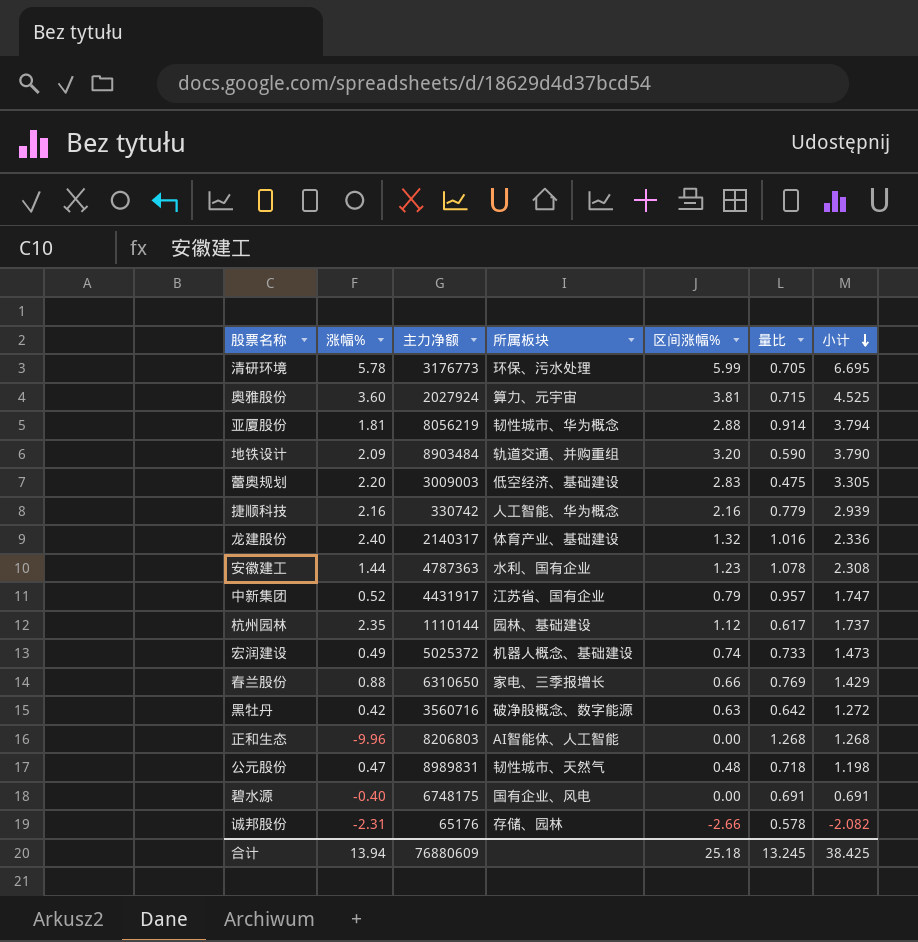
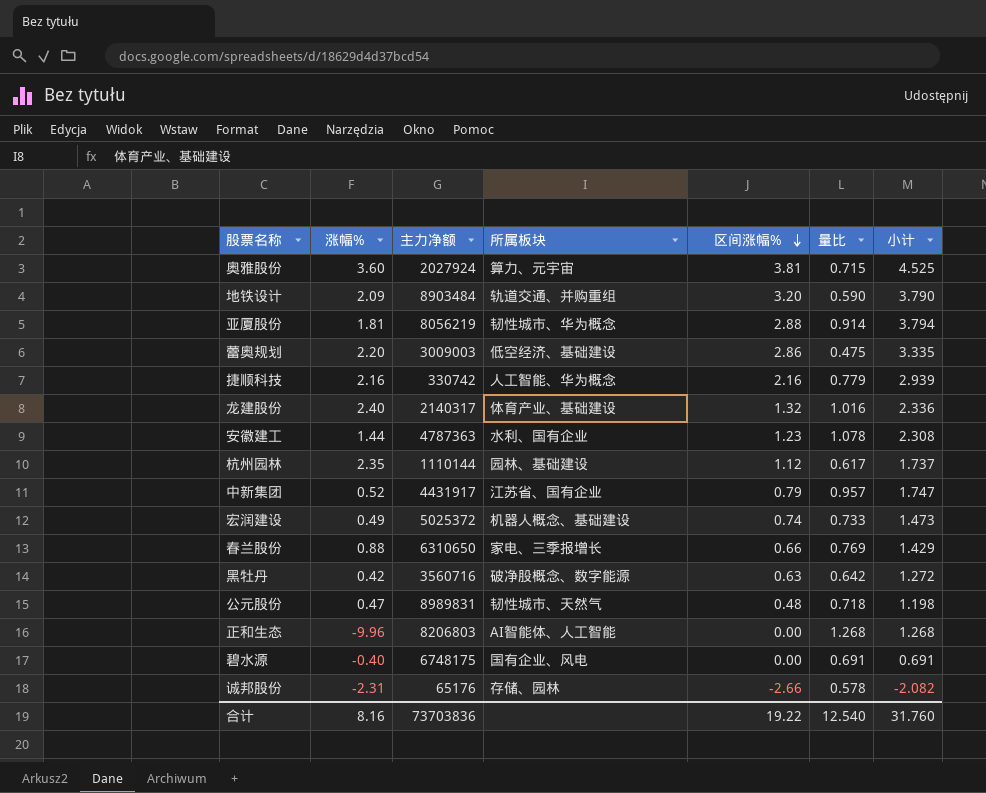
row order: 小计 descending -> 区间涨幅% descending
row 清研环境: 5.78 | 3176773 | 环保、污水处理 | 5.99 | 0.705 | 6.695 -> none
蕾奥规划 | 区间涨幅%: 2.83 -> 2.86
蕾奥规划 | 小计: 3.305 -> 3.335
合计 | 涨幅%: 13.94 -> 8.16
合计 | 主力净额: 76880609 -> 73703836
合计 | 区间涨幅%: 25.18 -> 19.22
合计 | 量比: 13.245 -> 12.540
合计 | 小计: 38.425 -> 31.760

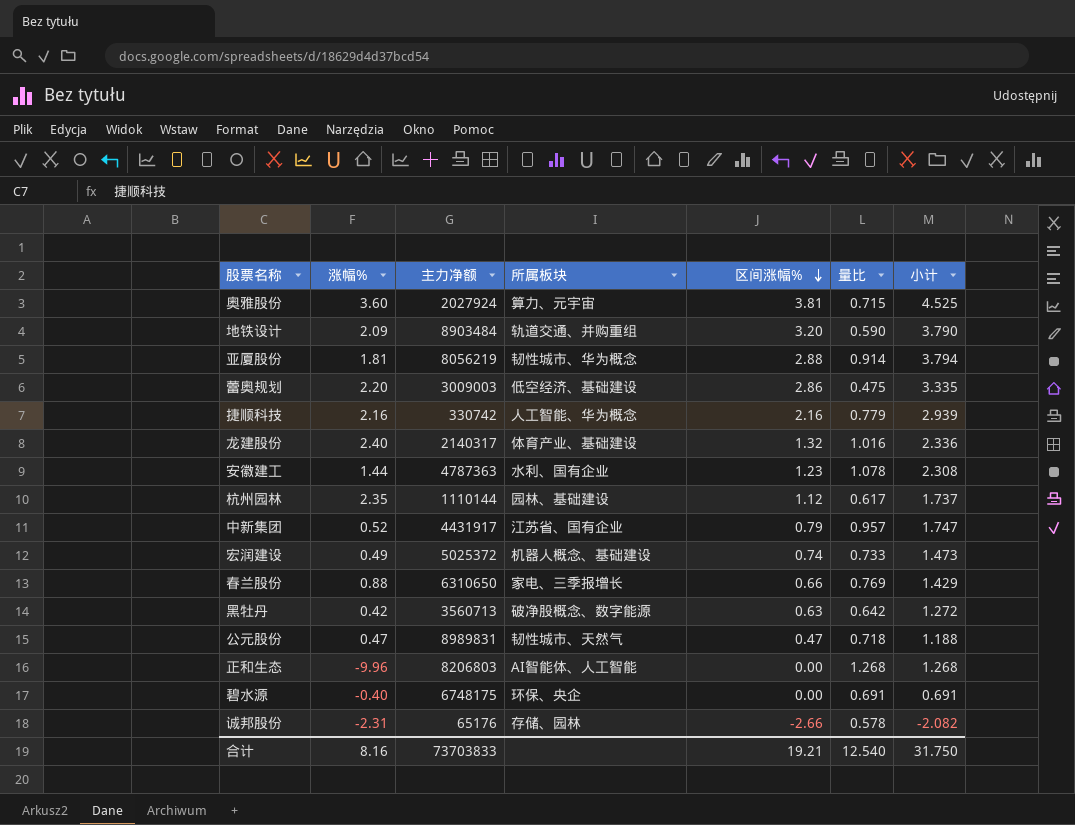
黑牡丹 | 主力净额: 3560716 -> 3560713
公元股份 | 区间涨幅%: 0.48 -> 0.47
公元股份 | 小计: 1.198 -> 1.188
碧水源 | 所属板块: 国有企业、风电 -> 环保、央企
合计 | 主力净额: 73703836 -> 73703833
合计 | 区间涨幅%: 19.22 -> 19.21
合计 | 小计: 31.760 -> 31.750

